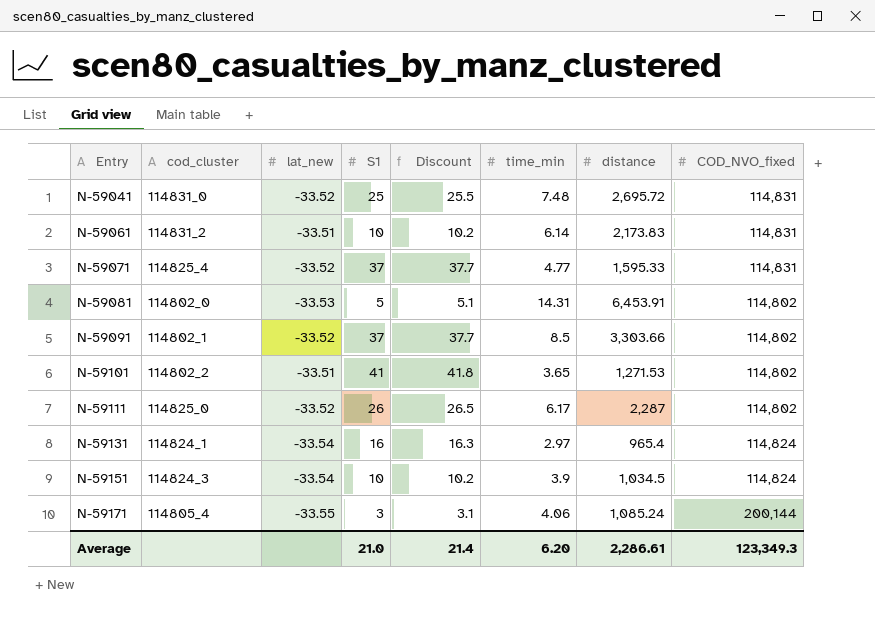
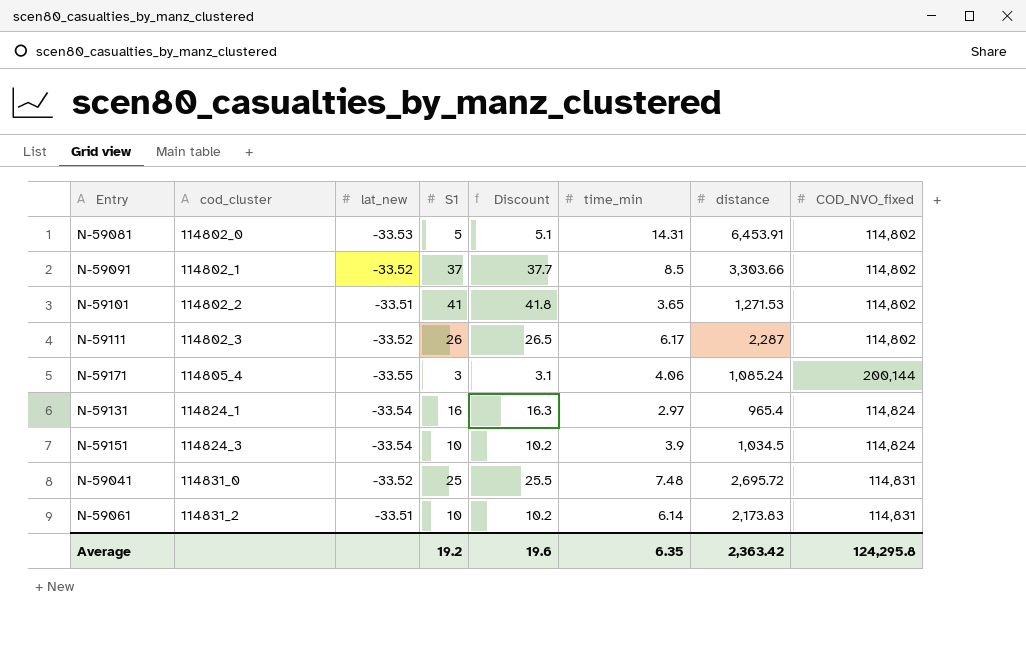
row order: Entry ascending -> cod_cluster ascending
row N-59071: 114825_4 | -33.52 | 37 | 37.7 | 4.77 | 1,595.33 | 114,831 -> none
N-59111 | cod_cluster: 114825_0 -> 114802_3
Average | S1: 21.0 -> 19.2
Average | Discount: 21.4 -> 19.6
Average | time_min: 6.20 -> 6.35
Average | distance: 2,286.61 -> 2,363.42
Average | COD_NVO_fixed: 123,349.3 -> 124,295.8

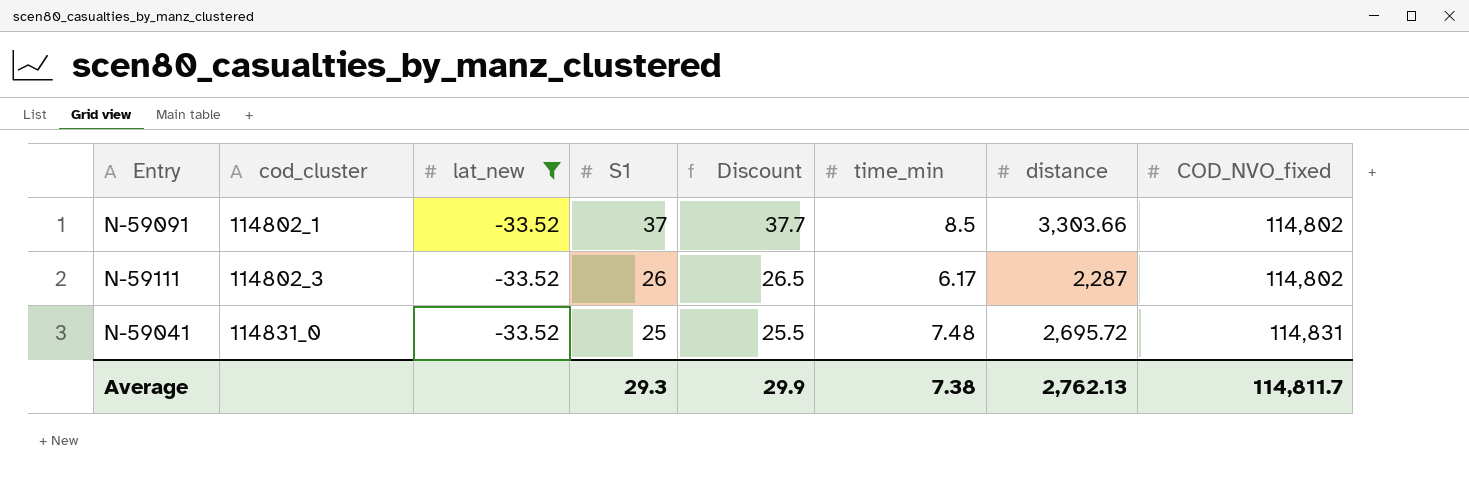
filter: none -> lat_new = -33.52
Average | S1: 19.2 -> 29.3
Average | Discount: 19.6 -> 29.9
Average | time_min: 6.35 -> 7.38
Average | distance: 2,363.42 -> 2,762.13
Average | COD_NVO_fixed: 124,295.8 -> 114,811.7

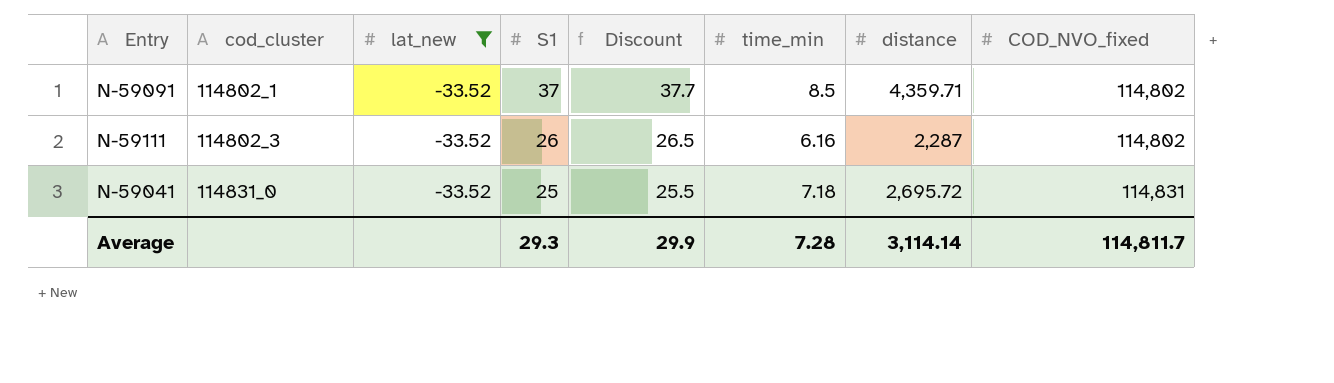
N-59091 | distance: 3,303.66 -> 4,359.71
N-59111 | time_min: 6.17 -> 6.16
N-59041 | time_min: 7.48 -> 7.18
Average | time_min: 7.38 -> 7.28
Average | distance: 2,762.13 -> 3,114.14

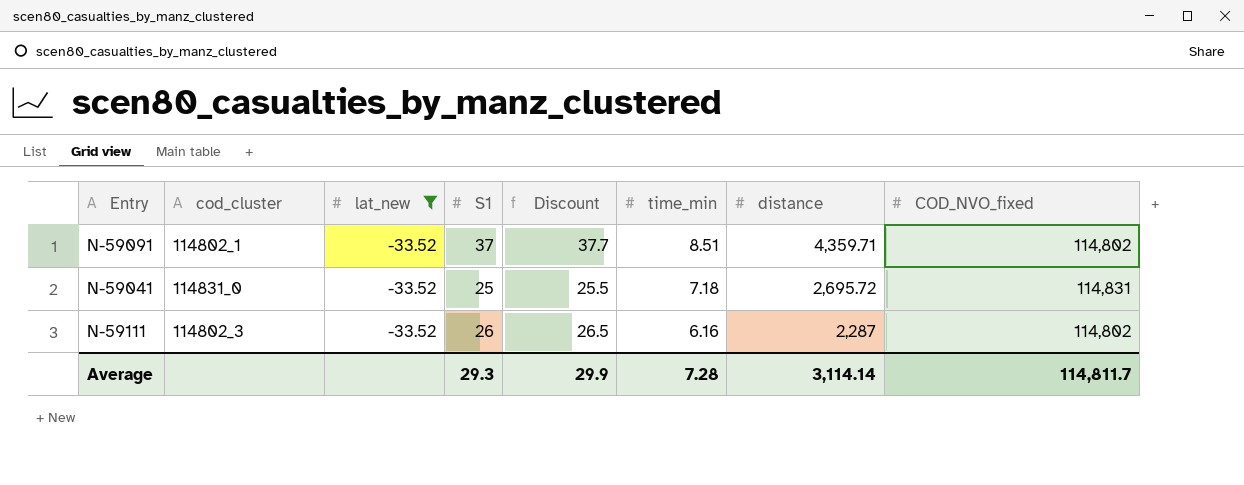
row order: cod_cluster ascending -> time_min descending
N-59091 | time_min: 8.5 -> 8.51

